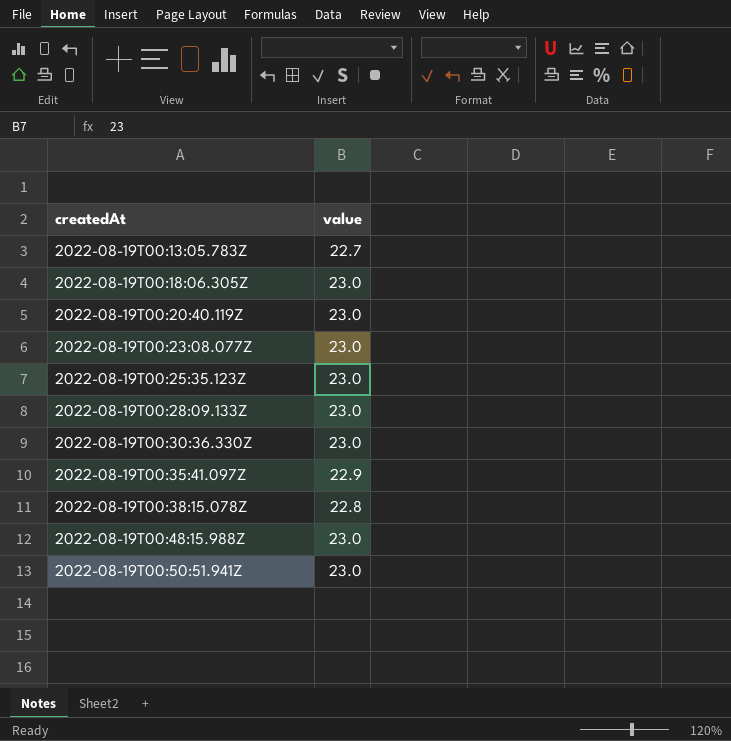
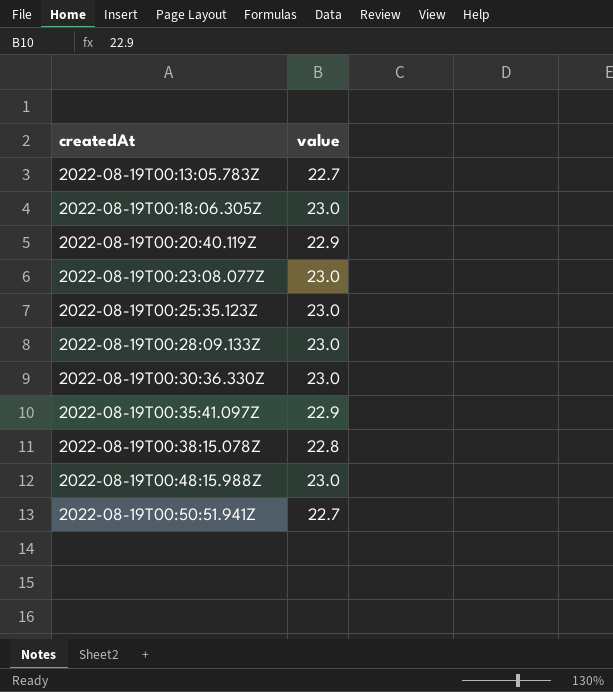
2022-08-19T00:20:40.119Z | value: 23.0 -> 22.9
2022-08-19T00:50:51.941Z | value: 23.0 -> 22.7

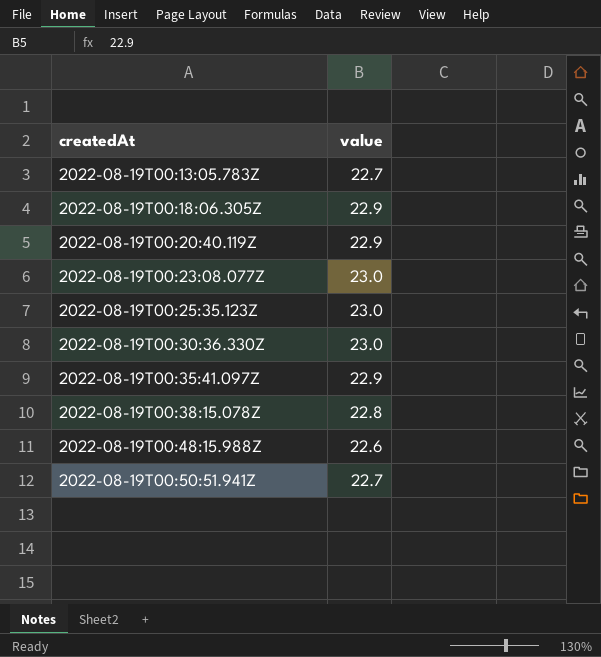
row 2022-08-19T00:28:09.133Z: 23.0 -> none
2022-08-19T00:18:06.305Z | value: 23.0 -> 22.9
2022-08-19T00:48:15.988Z | value: 23.0 -> 22.6

